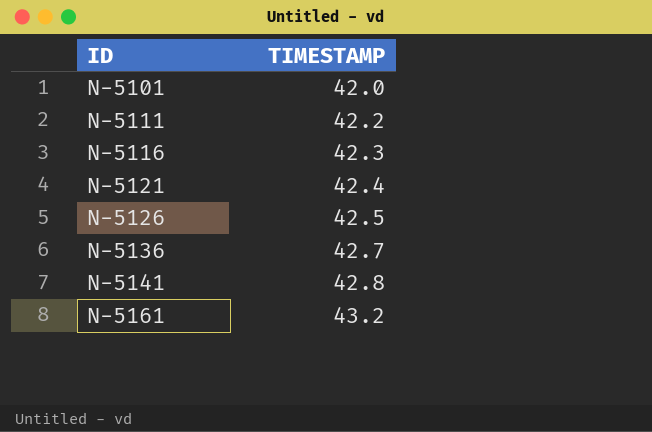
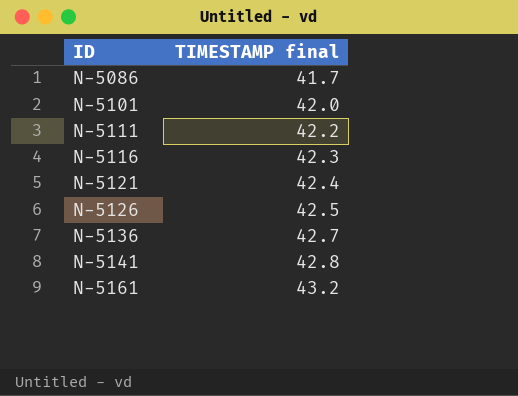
column name: TIMESTAMP -> TIMESTAMP final
row N-5086: none -> 41.7

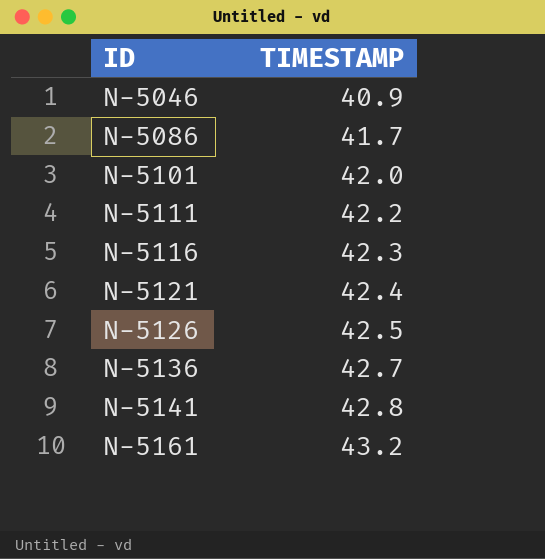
column name: TIMESTAMP final -> TIMESTAMP
row N-5046: none -> 40.9

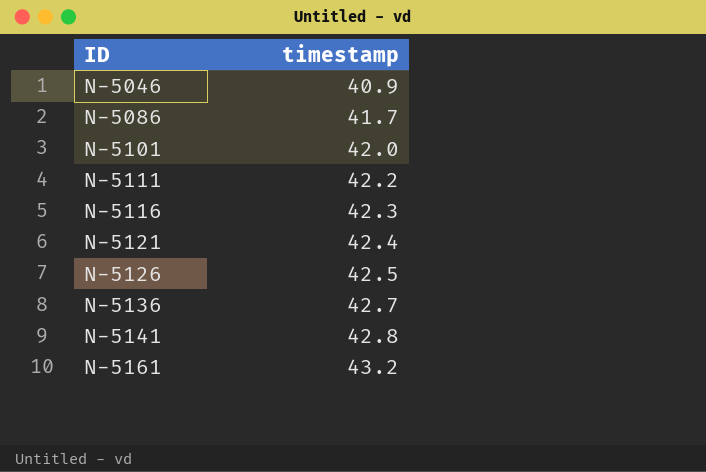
column name: TIMESTAMP -> timestamp

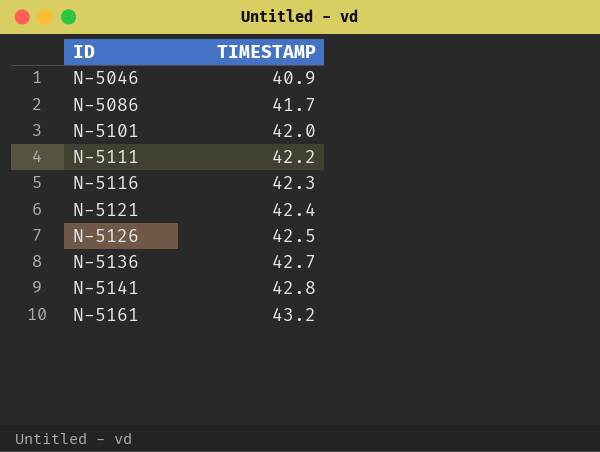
column name: timestamp -> TIMESTAMP

